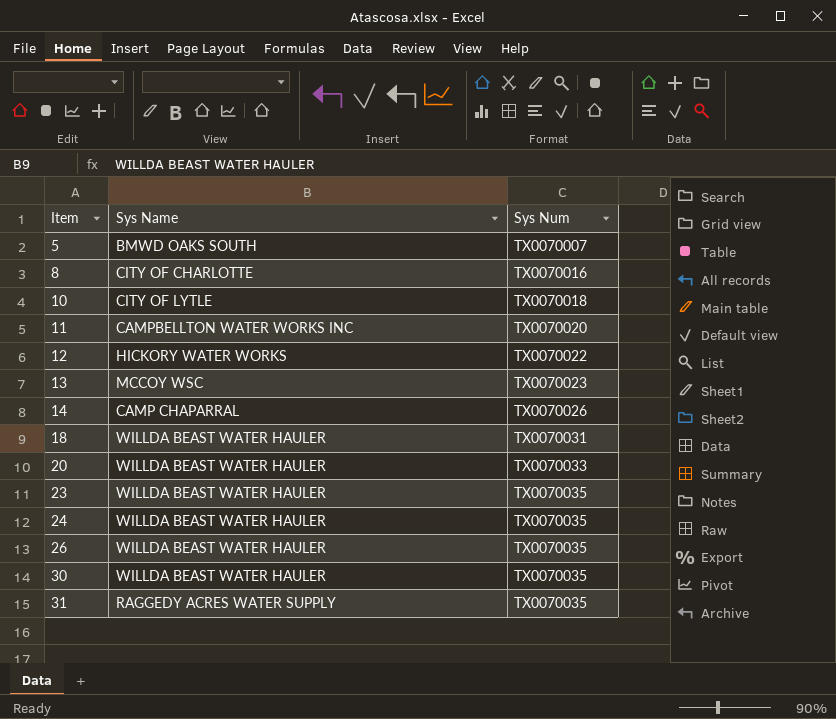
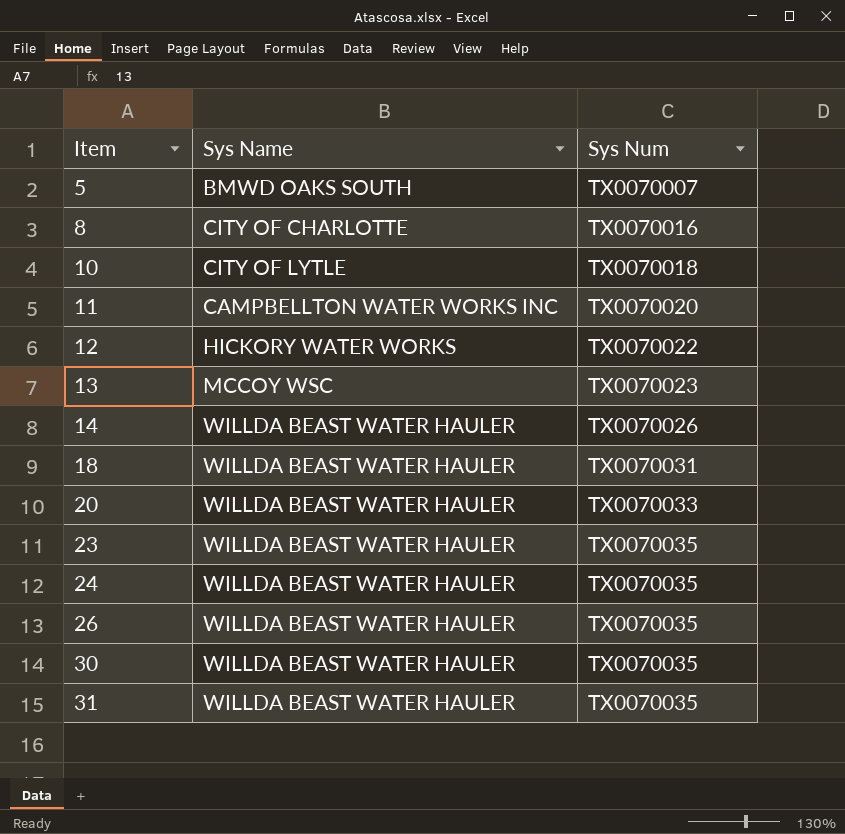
14 | Sys Name: CAMP CHAPARRAL -> WILLDA BEAST WATER HAULER
31 | Sys Name: RAGGEDY ACRES WATER SUPPLY -> WILLDA BEAST WATER HAULER

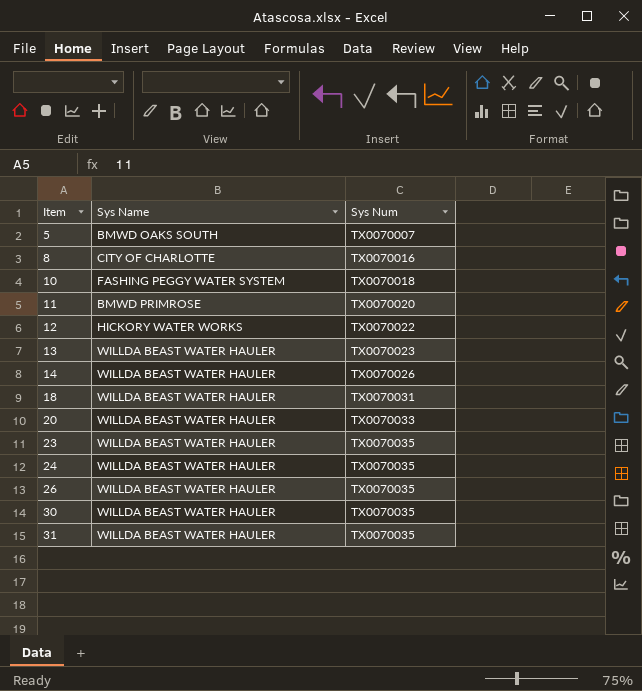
10 | Sys Name: CITY OF LYTLE -> FASHING PEGGY WATER SYSTEM
11 | Sys Name: CAMPBELLTON WATER WORKS INC -> BMWD PRIMROSE
13 | Sys Name: MCCOY WSC -> WILLDA BEAST WATER HAULER

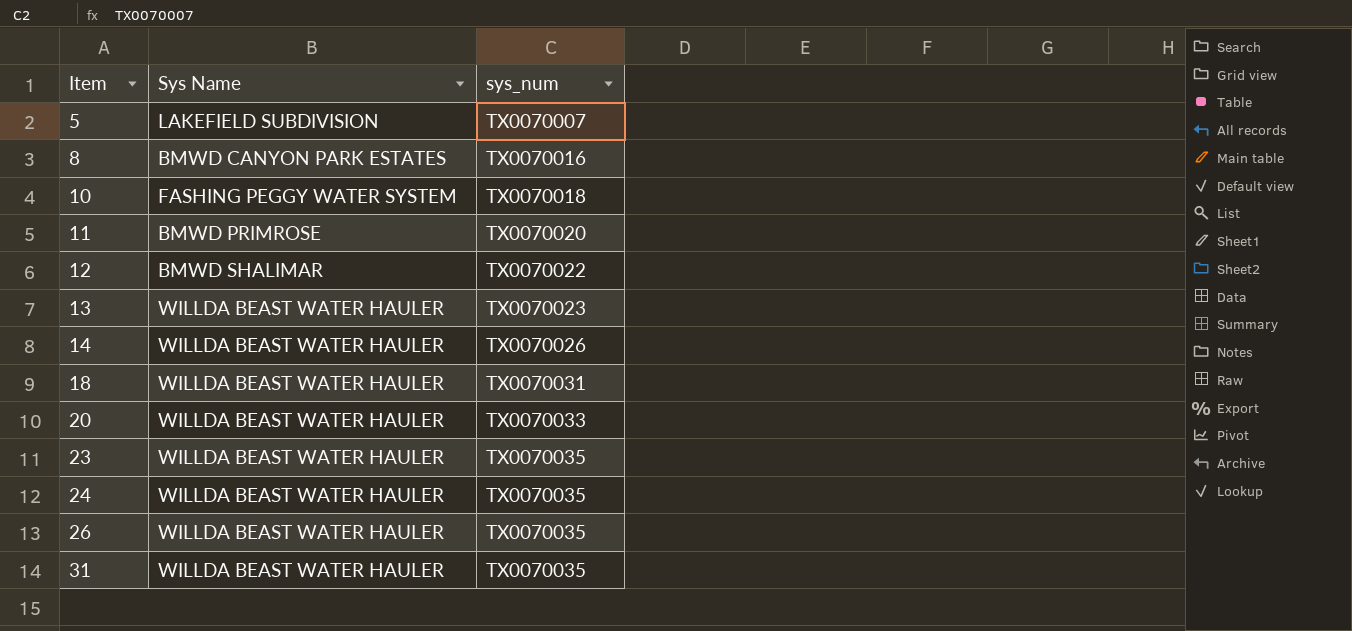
column name: Sys Num -> sys_num
row 30: WILLDA BEAST WATER HAULER | TX0070035 -> none
5 | Sys Name: BMWD OAKS SOUTH -> LAKEFIELD SUBDIVISION
8 | Sys Name: CITY OF CHARLOTTE -> BMWD CANYON PARK ESTATES
12 | Sys Name: HICKORY WATER WORKS -> BMWD SHALIMAR

